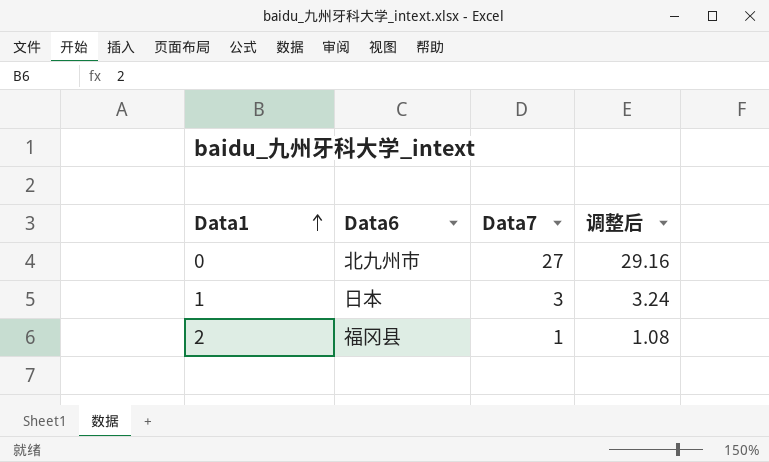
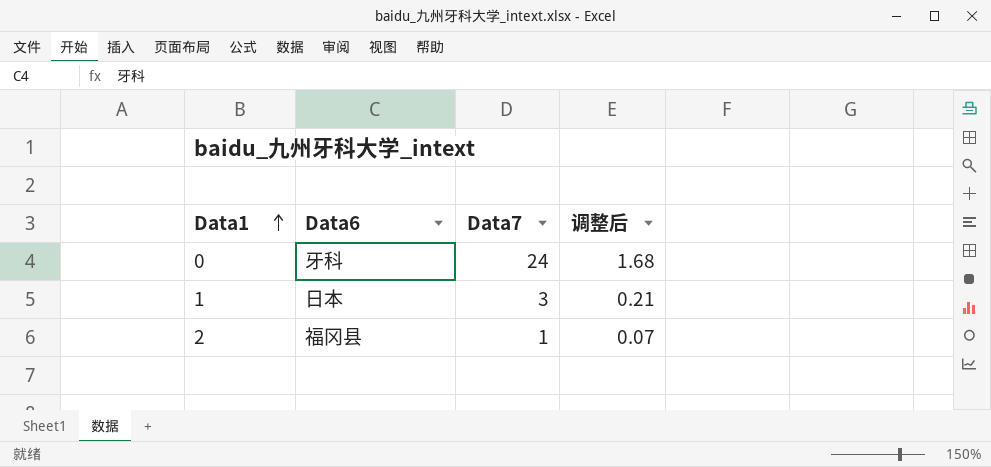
column 调整后 | formula: [Data7] * 1.08 -> [Data7] * 0.07
0 | Data6: 北九州市 -> 牙科
0 | Data7: 27 -> 24

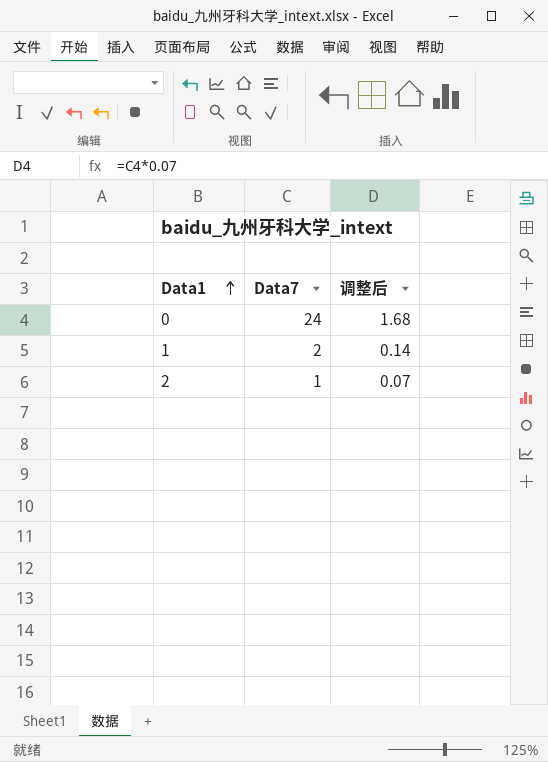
column Data6 | position: 2 -> none
1 | Data7: 3 -> 2
1 | 调整后: 0.21 -> 0.14

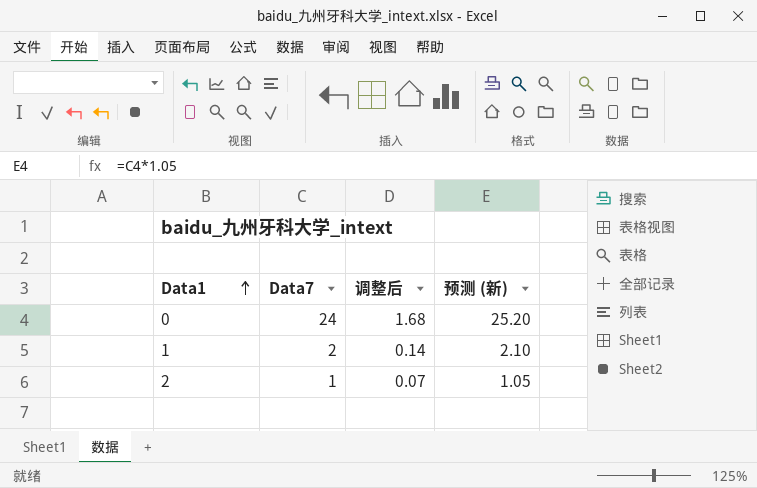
column 预测 (新) | formula: none -> [Data7] * 1.05

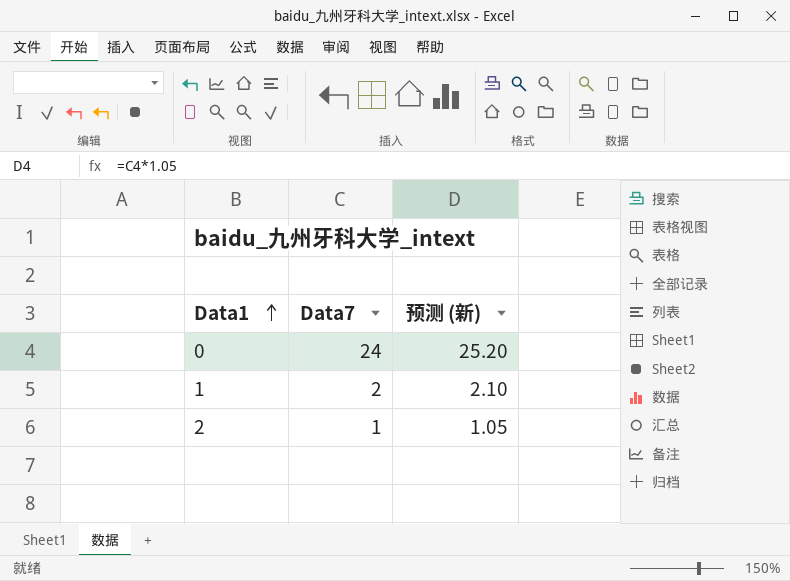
column 调整后 | formula: [Data7] * 0.07 -> none

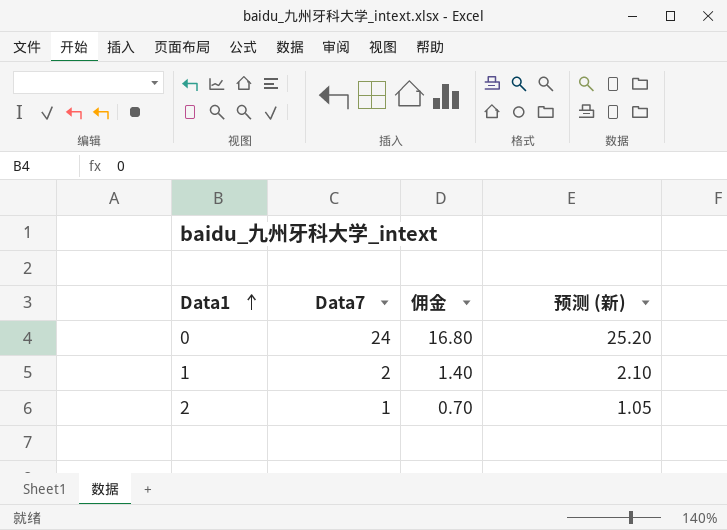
column 佣金 | formula: none -> [Data7] * 0.7

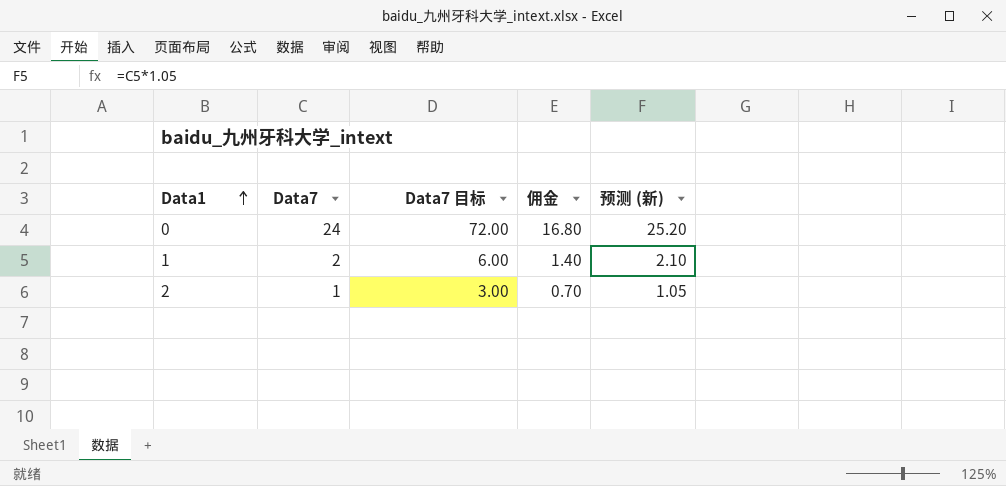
column Data7 目标 | formula: none -> [Data7] * 3

